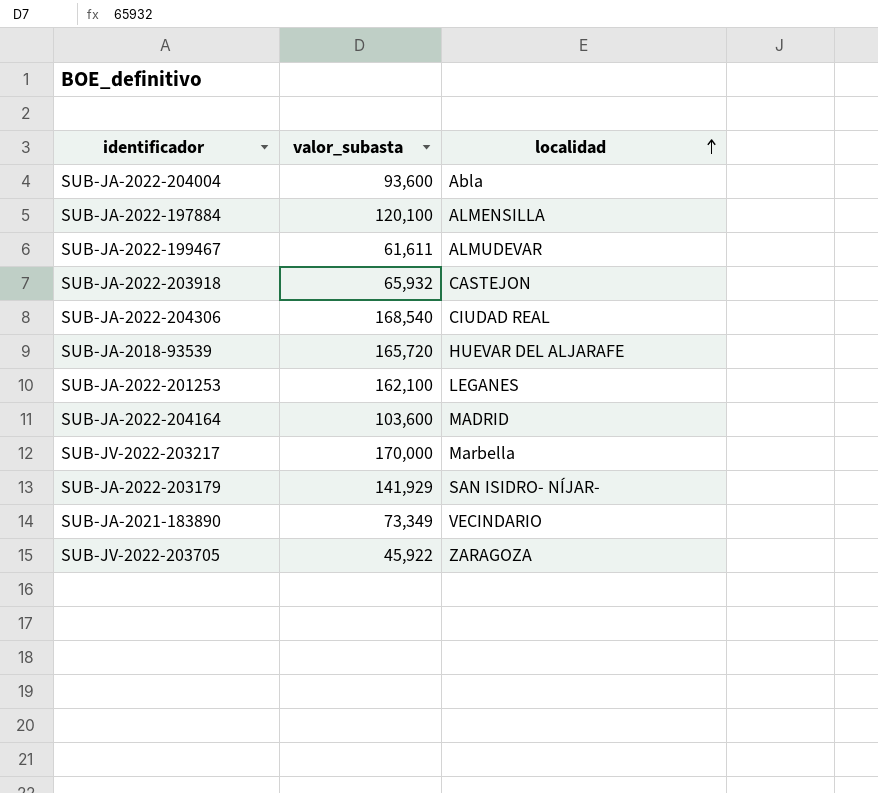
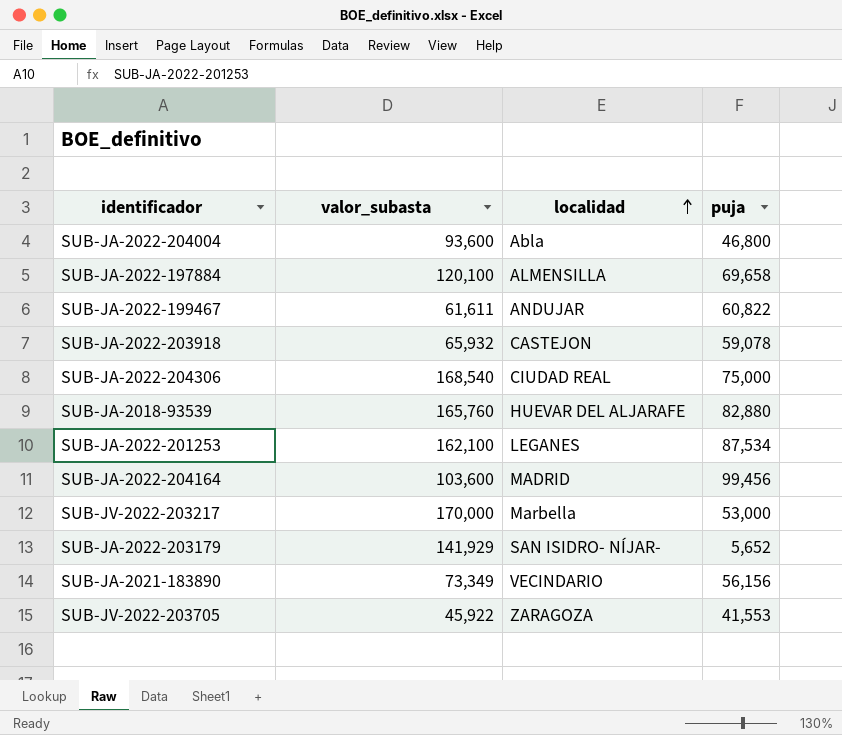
column puja | position: none -> 4
SUB-JA-2022-199467 | localidad: ALMUDEVAR -> ANDUJAR
SUB-JA-2018-93539 | valor_subasta: 165,720 -> 165,760

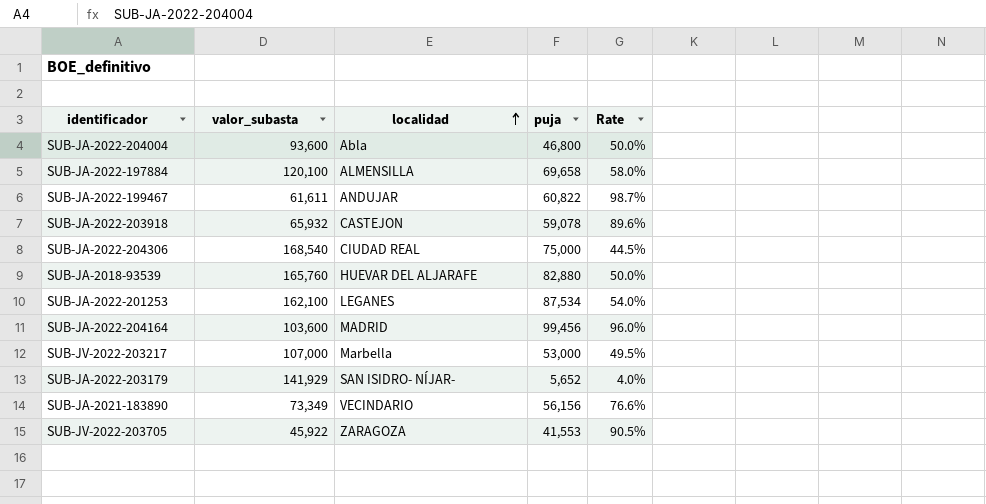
column Rate | formula: none -> [puja] / [valor_subasta]
SUB-JV-2022-203217 | valor_subasta: 170,000 -> 107,000

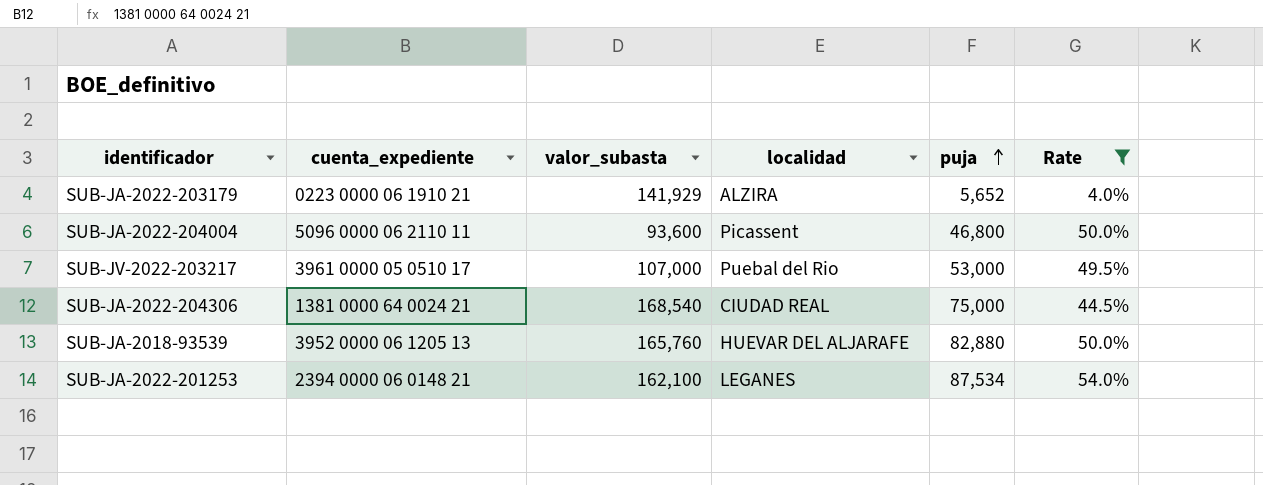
filter: none -> Rate <= 54.0%
row order: localidad ascending -> puja ascending
column cuenta_expediente | position: none -> 2
SUB-JA-2022-203179 | localidad: SAN ISIDRO- NÍJAR- -> ALZIRA
SUB-JA-2022-204004 | localidad: Abla -> Picassent
SUB-JV-2022-203217 | localidad: Marbella -> Puebal del Rio

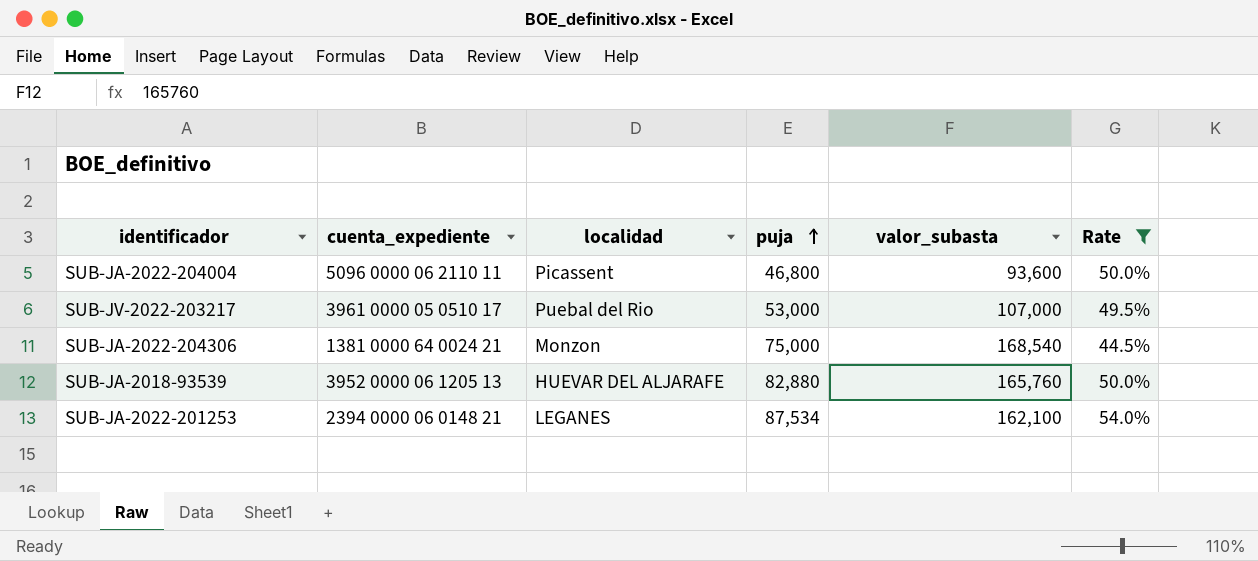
column valor_subasta | position: 3 -> 5
row SUB-JA-2022-203179: 0223 0000 06 1910 21 | 141,929 | ALZIRA | 5,652 | 4.0% -> none
SUB-JA-2022-204306 | localidad: CIUDAD REAL -> Monzon

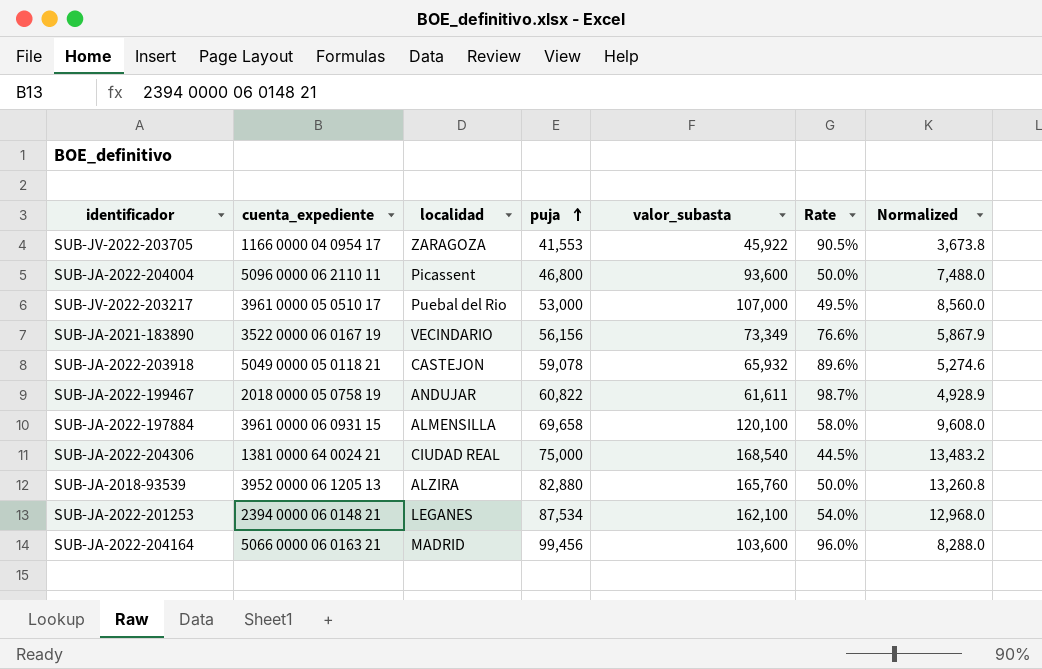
filter: Rate <= 54.0% -> none
column Normalized | formula: none -> [valor_subasta] * 0.08
SUB-JA-2022-204306 | localidad: Monzon -> CIUDAD REAL
SUB-JA-2018-93539 | localidad: HUEVAR DEL ALJARAFE -> ALZIRA

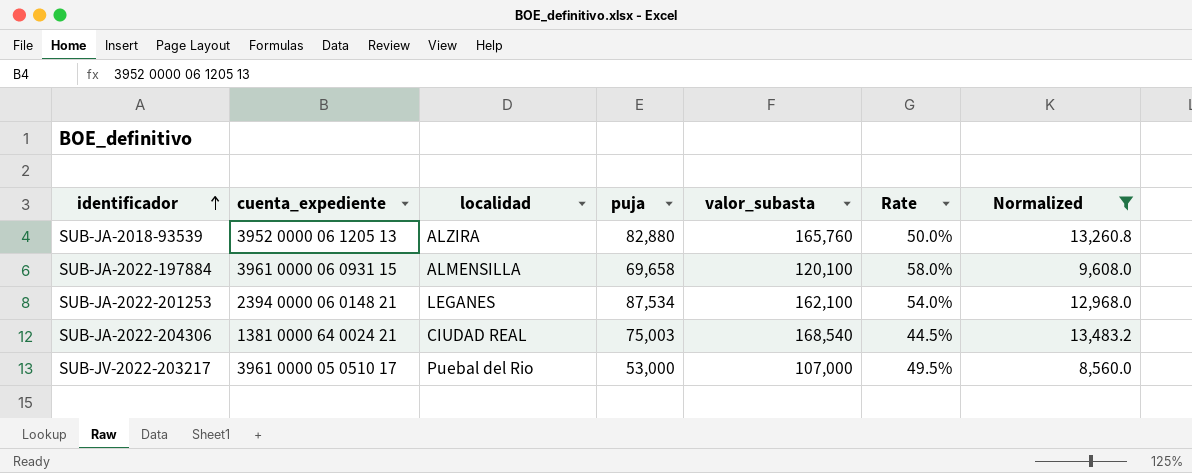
filter: none -> Normalized >= 8,560.0
row order: puja ascending -> identificador ascending
SUB-JA-2022-204306 | puja: 75,000 -> 75,003

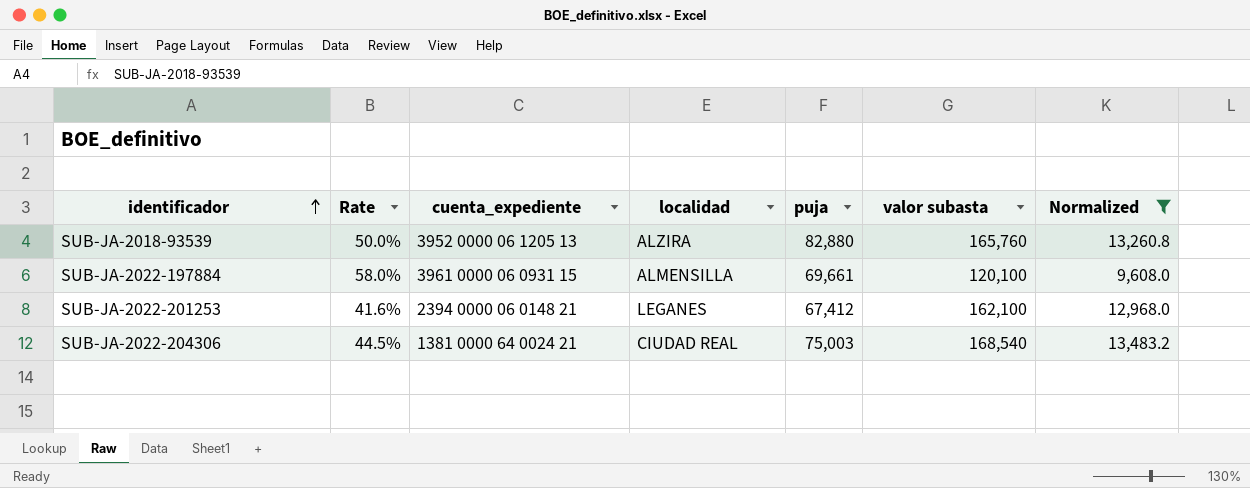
column Rate | position: 6 -> 2
column name: valor_subasta -> valor subasta
row SUB-JV-2022-203217: 3961 0000 05 0510 17 | Puebal del Rio | 53,000 | 107,000 | 49.5% | 8,560.0 -> none
SUB-JA-2022-197884 | puja: 69,658 -> 69,661
SUB-JA-2022-201253 | Rate: 54.0% -> 41.6%
SUB-JA-2022-201253 | puja: 87,534 -> 67,412

